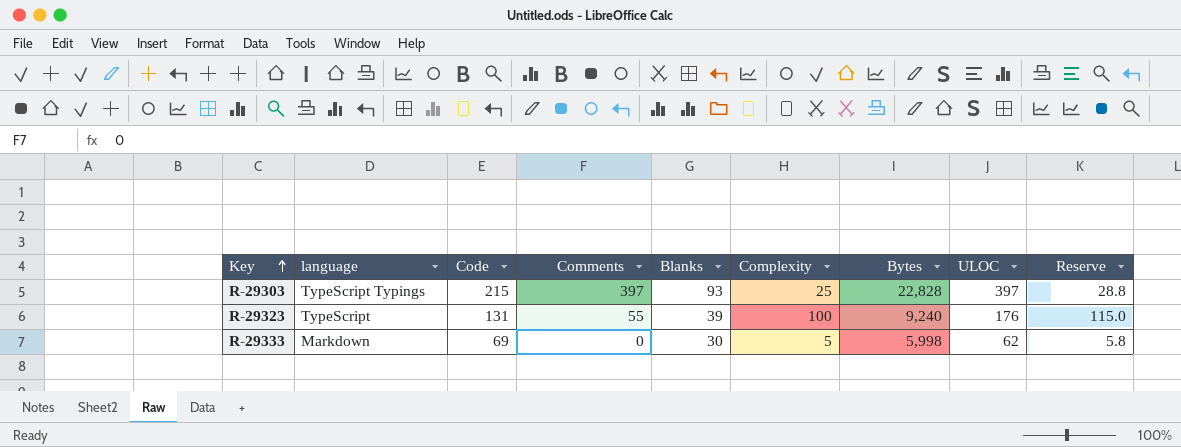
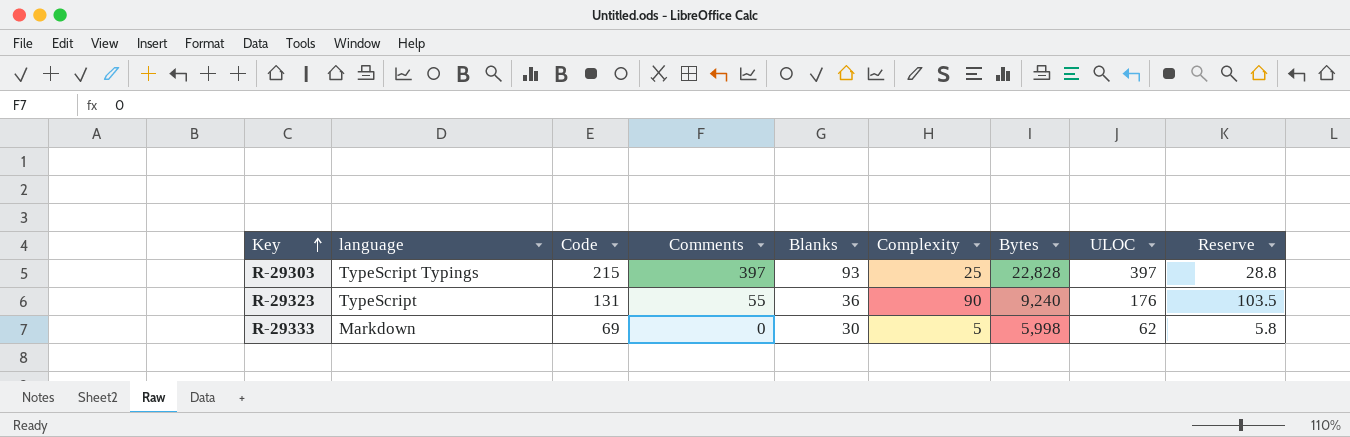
R-29323 | Blanks: 39 -> 36
R-29323 | Complexity: 100 -> 90
R-29323 | Reserve: 115.0 -> 103.5

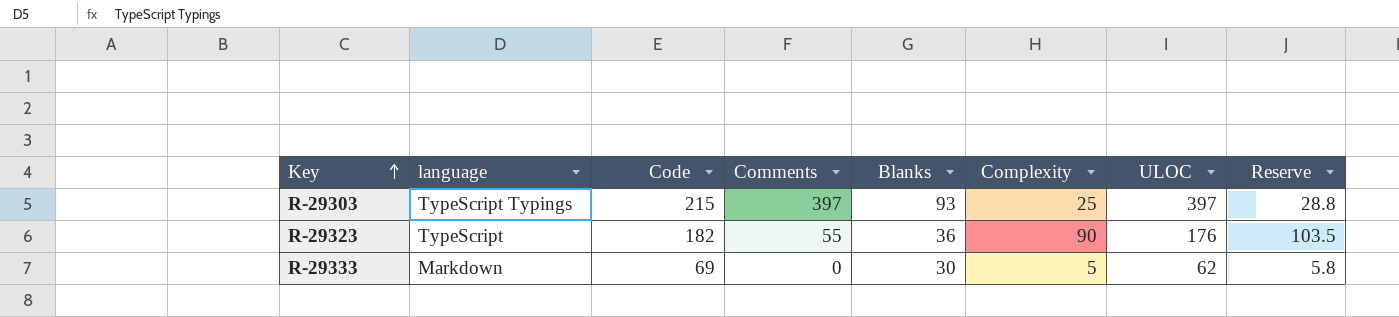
column Bytes | position: 7 -> none
R-29323 | Code: 131 -> 182

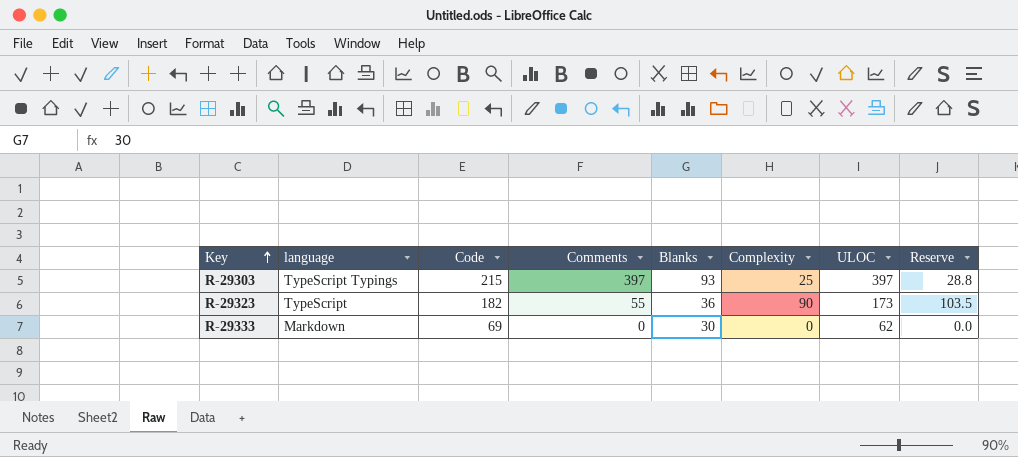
R-29323 | ULOC: 176 -> 173
R-29333 | Complexity: 5 -> 0
R-29333 | Reserve: 5.8 -> 0.0

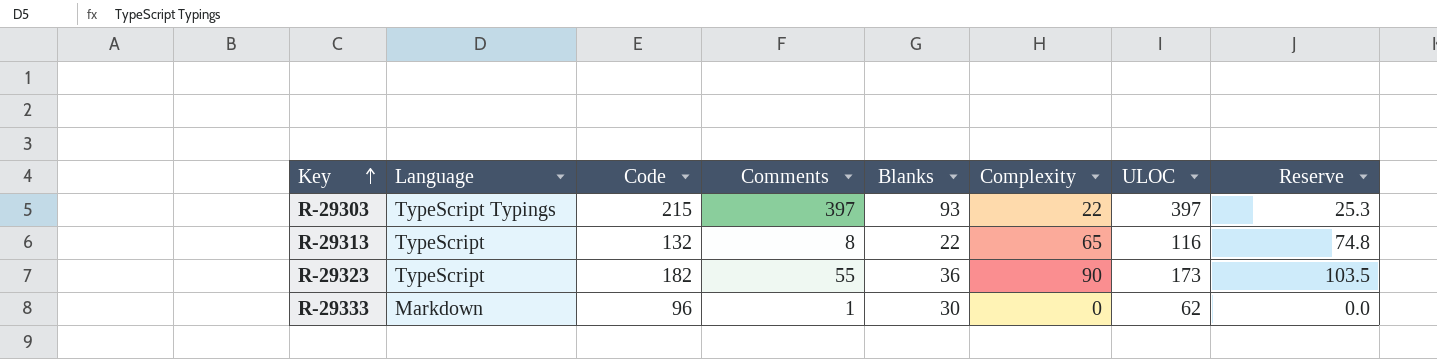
column name: language -> Language
R-29303 | Complexity: 25 -> 22
R-29303 | Reserve: 28.8 -> 25.3
row R-29313: none -> TypeScript | 132 | 8 | 22 | 65 | 116 | 74.8
R-29333 | Code: 69 -> 96
R-29333 | Comments: 0 -> 1

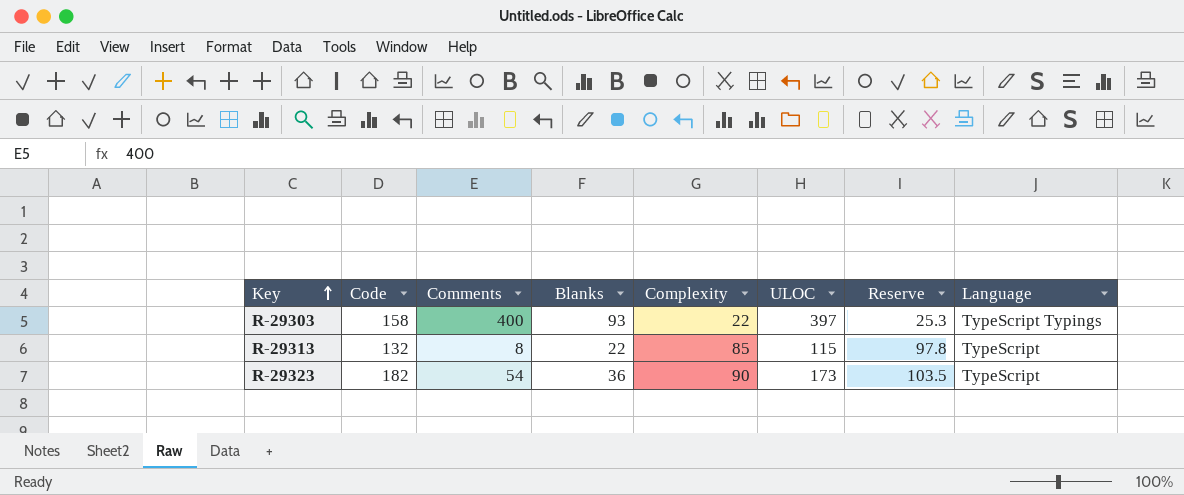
column Language | position: 2 -> 8
row R-29333: Markdown | 96 | 1 | 30 | 0 | 62 | 0.0 -> none
R-29303 | Code: 215 -> 158
R-29303 | Comments: 397 -> 400
R-29313 | Complexity: 65 -> 85
R-29313 | ULOC: 116 -> 115
R-29313 | Reserve: 74.8 -> 97.8
R-29323 | Comments: 55 -> 54

